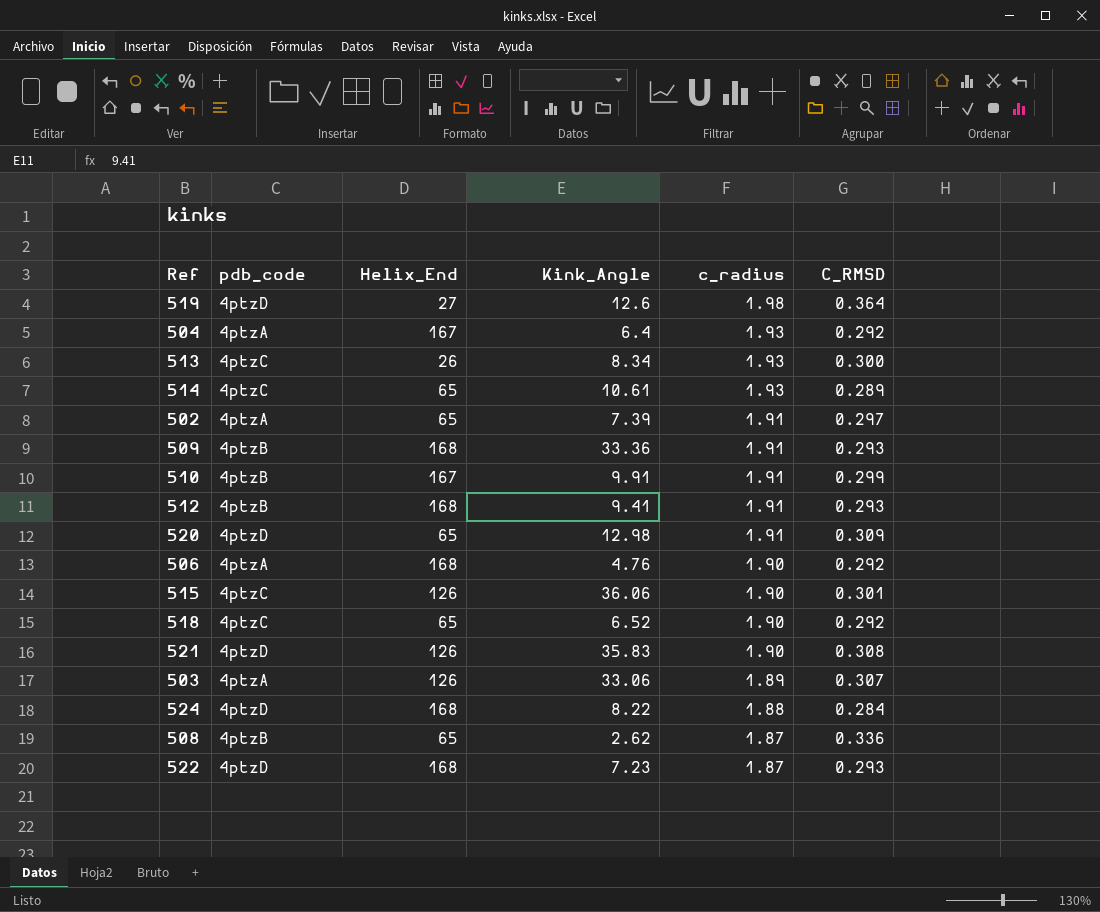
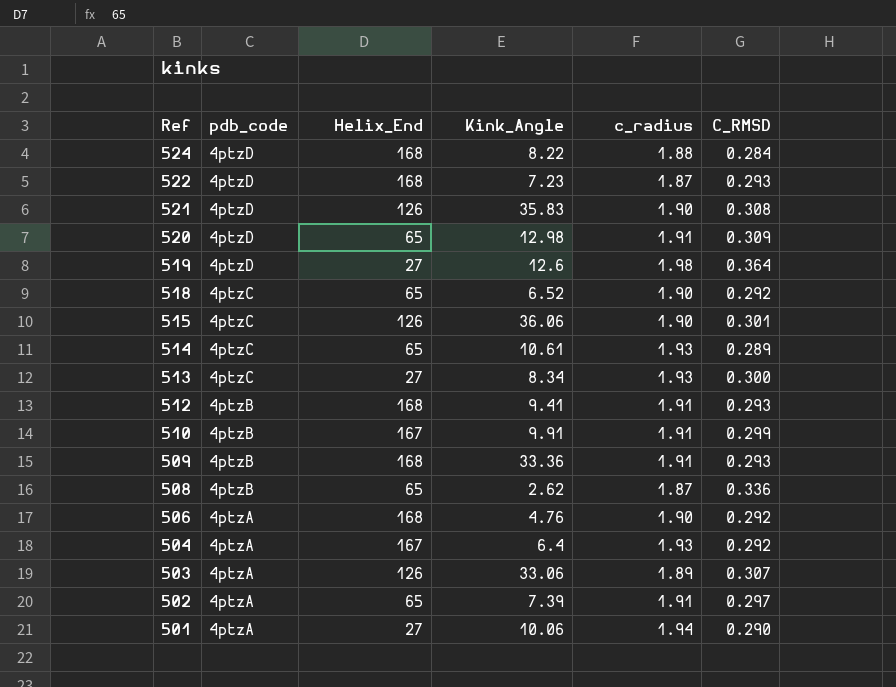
row order: c_radius descending -> Ref descending
513 | Helix_End: 26 -> 27
row 501: none -> 4ptzA | 27 | 10.06 | 1.94 | 0.290

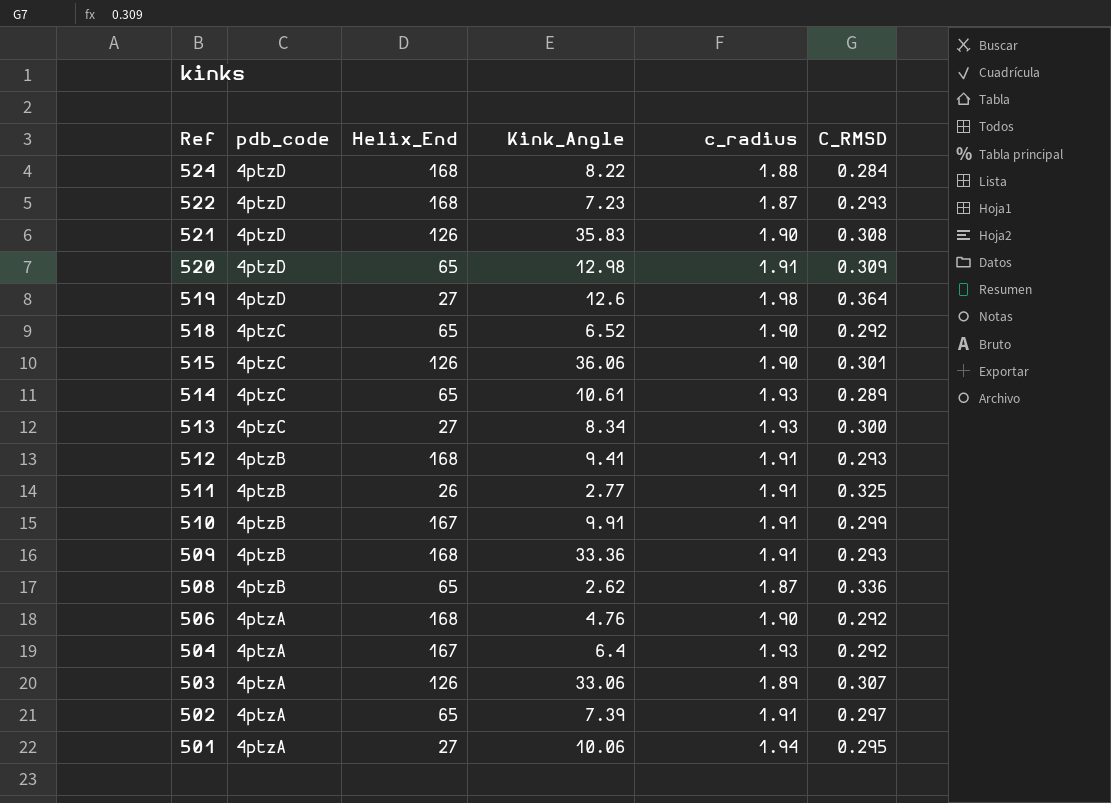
row 511: none -> 4ptzB | 26 | 2.77 | 1.91 | 0.325
501 | C_RMSD: 0.290 -> 0.295

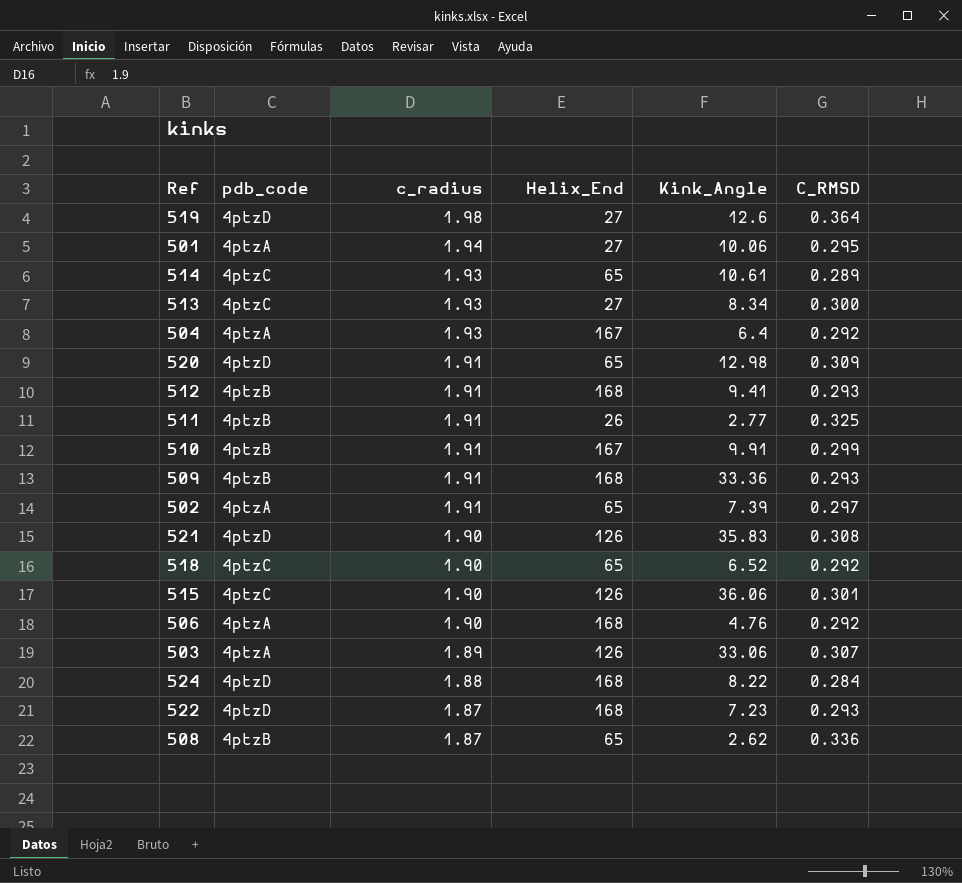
row order: Ref descending -> c_radius descending
column c_radius | position: 5 -> 3

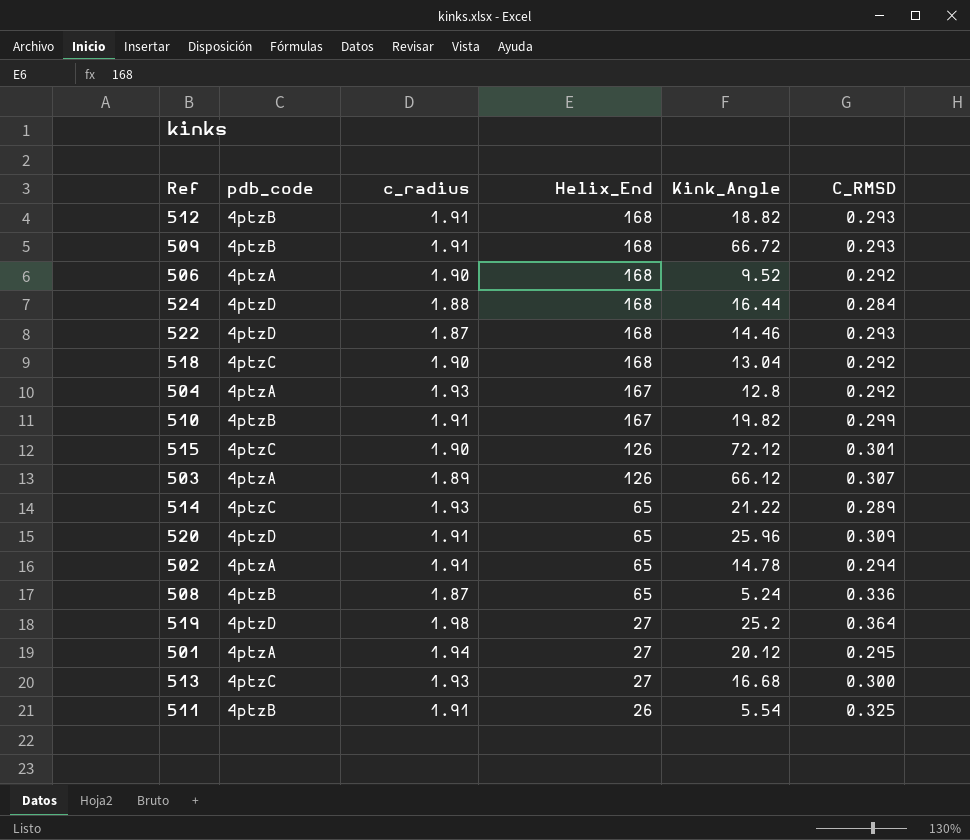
row order: c_radius descending -> Helix_End descending
row 521: 4ptzD | 1.90 | 126 | 35.83 | 0.308 -> none
512 | Kink_Angle: 9.41 -> 18.82
509 | Kink_Angle: 33.36 -> 66.72
506 | Kink_Angle: 4.76 -> 9.52
524 | Kink_Angle: 8.22 -> 16.44
522 | Kink_Angle: 7.23 -> 14.46
518 | Helix_End: 65 -> 168
518 | Kink_Angle: 6.52 -> 13.04
504 | Kink_Angle: 6.4 -> 12.8
510 | Kink_Angle: 9.91 -> 19.82
515 | Kink_Angle: 36.06 -> 72.12
503 | Kink_Angle: 33.06 -> 66.12
514 | Kink_Angle: 10.61 -> 21.22
520 | Kink_Angle: 12.98 -> 25.96
502 | Kink_Angle: 7.39 -> 14.78
502 | C_RMSD: 0.297 -> 0.294
508 | Kink_Angle: 2.62 -> 5.24
519 | Kink_Angle: 12.6 -> 25.2
501 | Kink_Angle: 10.06 -> 20.12
513 | Kink_Angle: 8.34 -> 16.68
511 | Kink_Angle: 2.77 -> 5.54

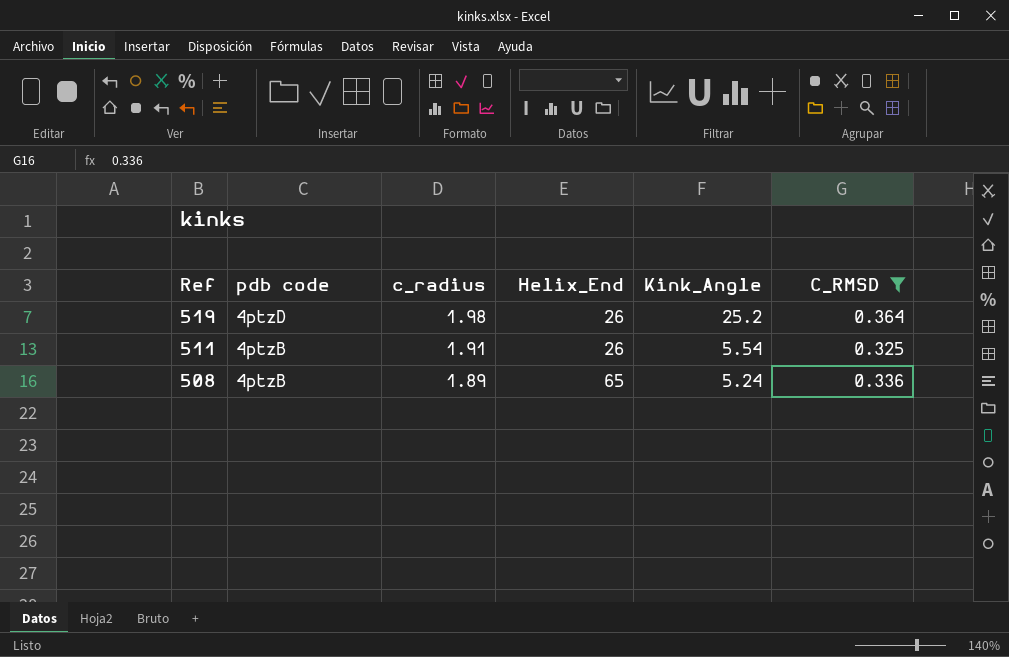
filter: none -> C_RMSD >= 0.325
row order: Helix_End descending -> Ref descending
column name: pdb_code -> pdb code
519 | Helix_End: 27 -> 26
508 | c_radius: 1.87 -> 1.89

